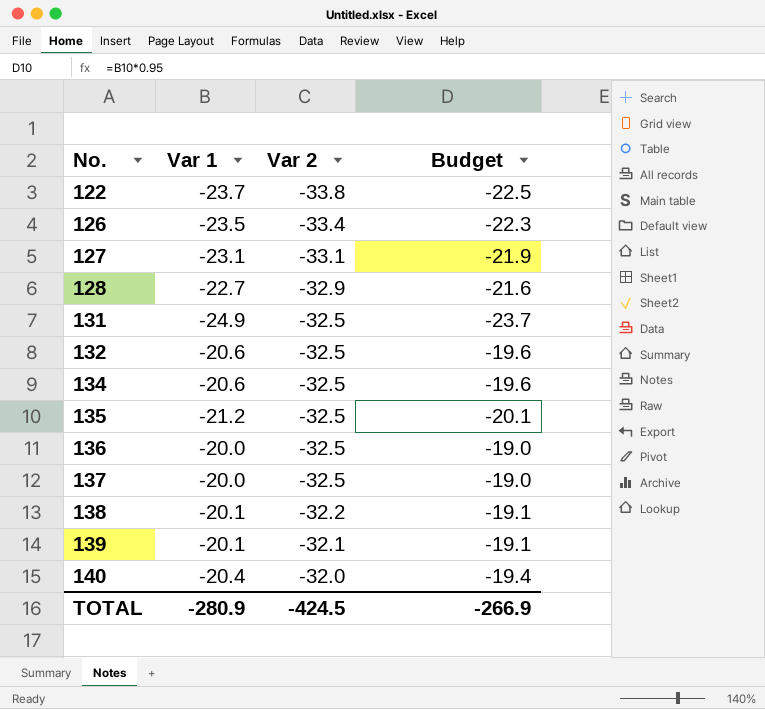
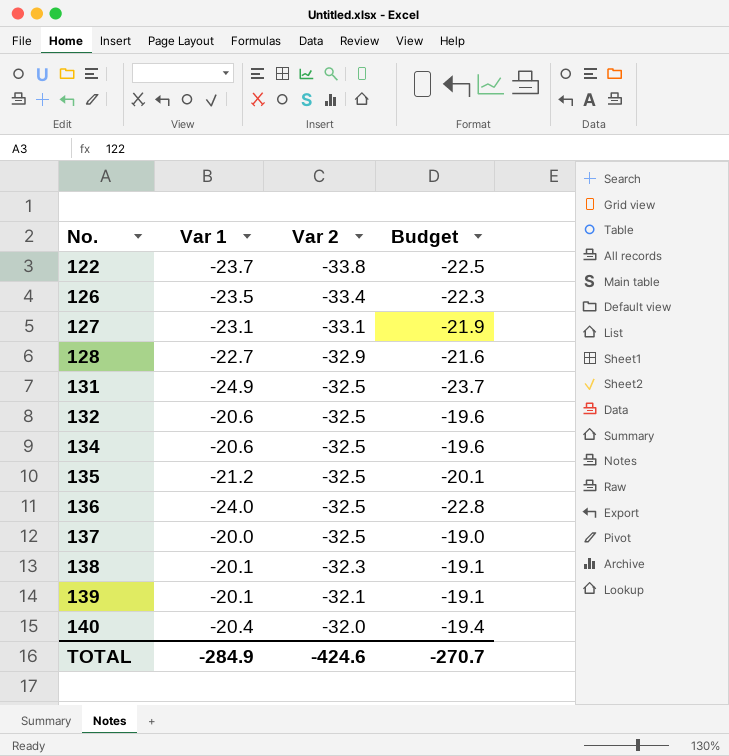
136 | Var 1: -20.0 -> -24.0
136 | Budget: -19.0 -> -22.8
138 | Var 2: -32.2 -> -32.3
TOTAL | Var 1: -280.9 -> -284.9
TOTAL | Var 2: -424.5 -> -424.6
TOTAL | Budget: -266.9 -> -270.7

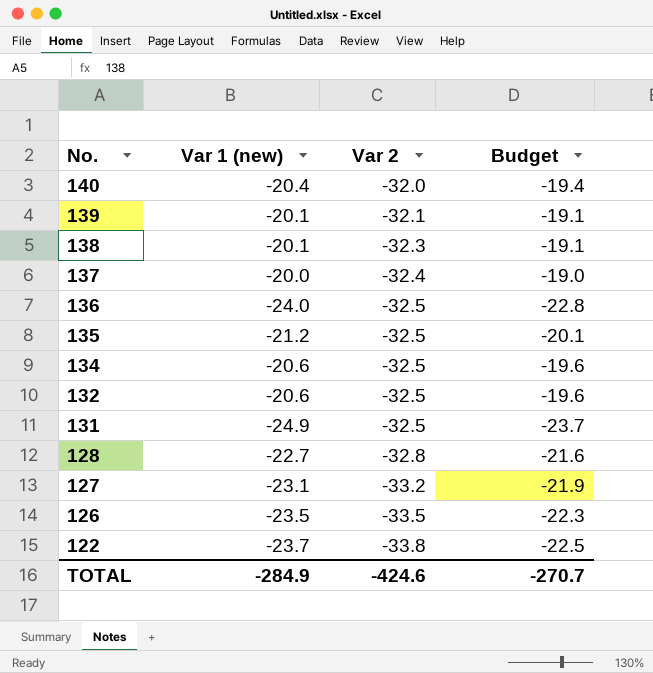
row order: No. ascending -> No. descending
column name: Var 1 -> Var 1 (new)
137 | Var 2: -32.5 -> -32.4
128 | Var 2: -32.9 -> -32.8
127 | Var 2: -33.1 -> -33.2
126 | Var 2: -33.4 -> -33.5

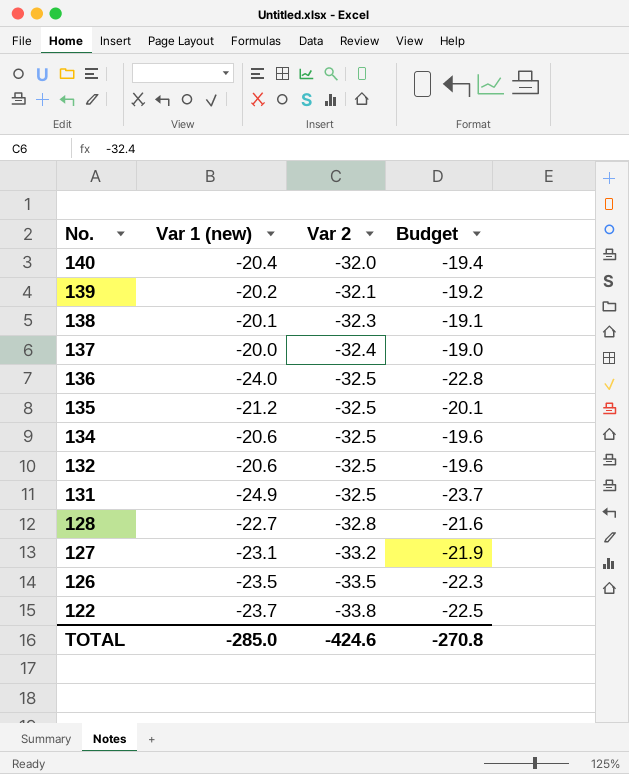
139 | Var 1 (new): -20.1 -> -20.2
139 | Budget: -19.1 -> -19.2
TOTAL | Var 1 (new): -284.9 -> -285.0
TOTAL | Budget: -270.7 -> -270.8

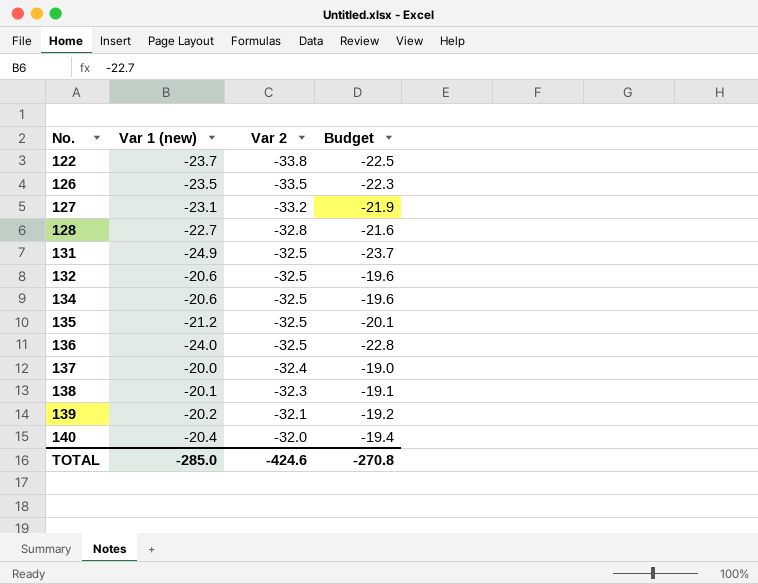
row order: No. descending -> No. ascending

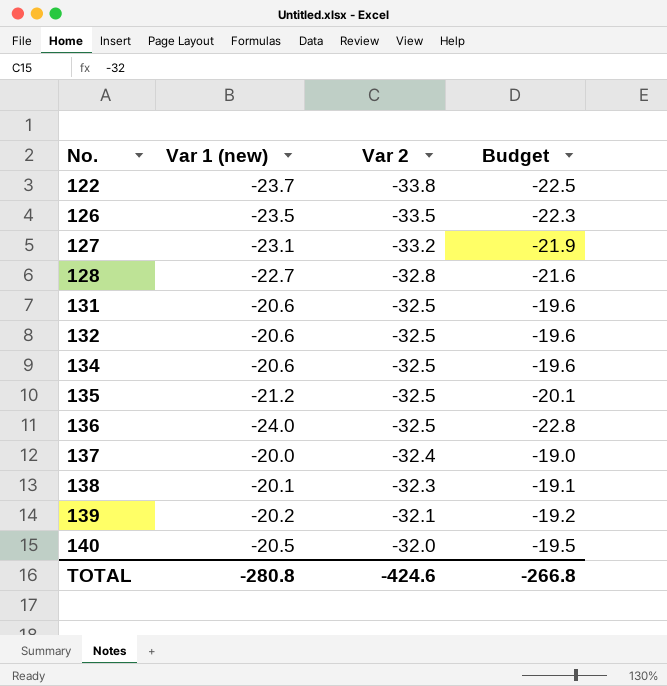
131 | Var 1 (new): -24.9 -> -20.6
131 | Budget: -23.7 -> -19.6
140 | Var 1 (new): -20.4 -> -20.5
140 | Budget: -19.4 -> -19.5
TOTAL | Var 1 (new): -285.0 -> -280.8
TOTAL | Budget: -270.8 -> -266.8

